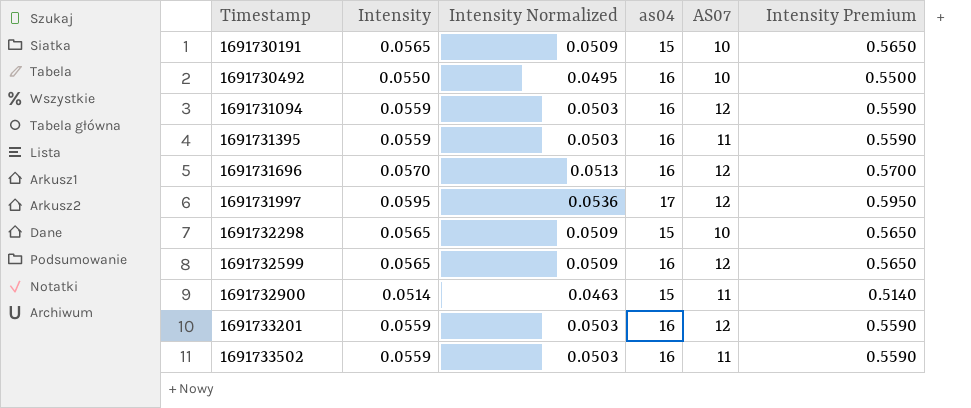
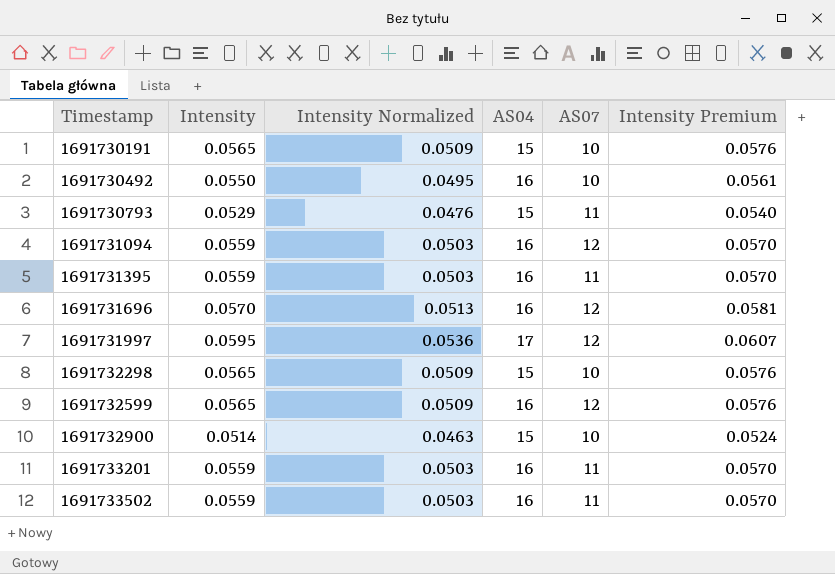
column name: as04 -> AS04
column Intensity Premium | formula: [Intensity] * 10 -> [Intensity] * 1.02
row 1691730793: none -> 0.0529 | 0.0476 | 15 | 11 | 0.0540
1691732900 | AS07: 11 -> 10
1691733201 | AS07: 12 -> 11

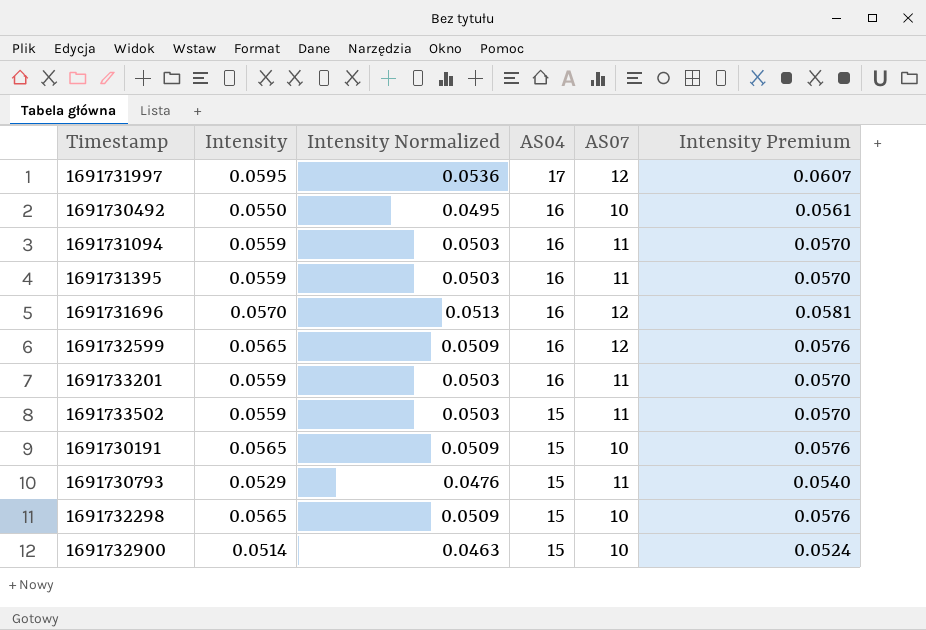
row order: Timestamp ascending -> AS04 descending
1691731094 | AS07: 12 -> 11
1691733502 | AS04: 16 -> 15

